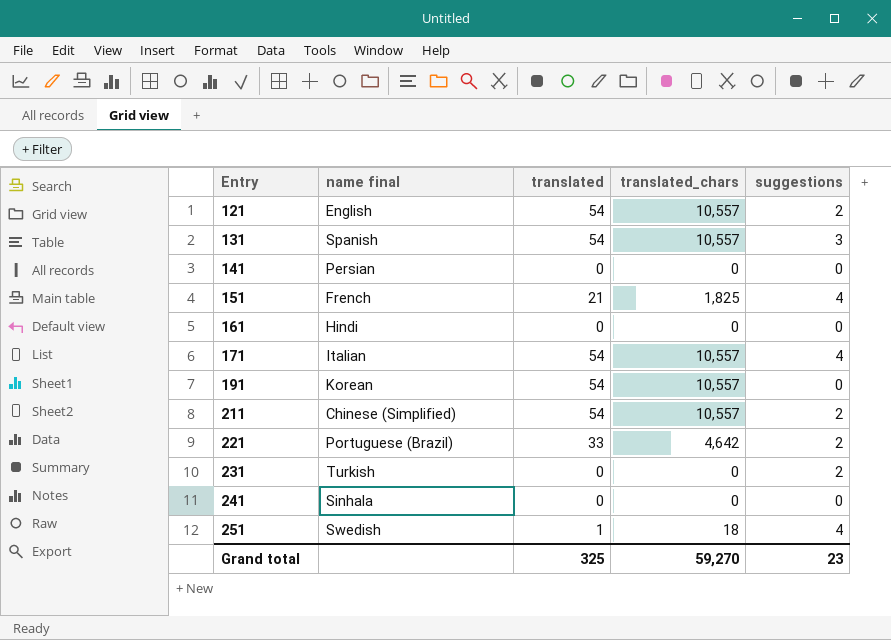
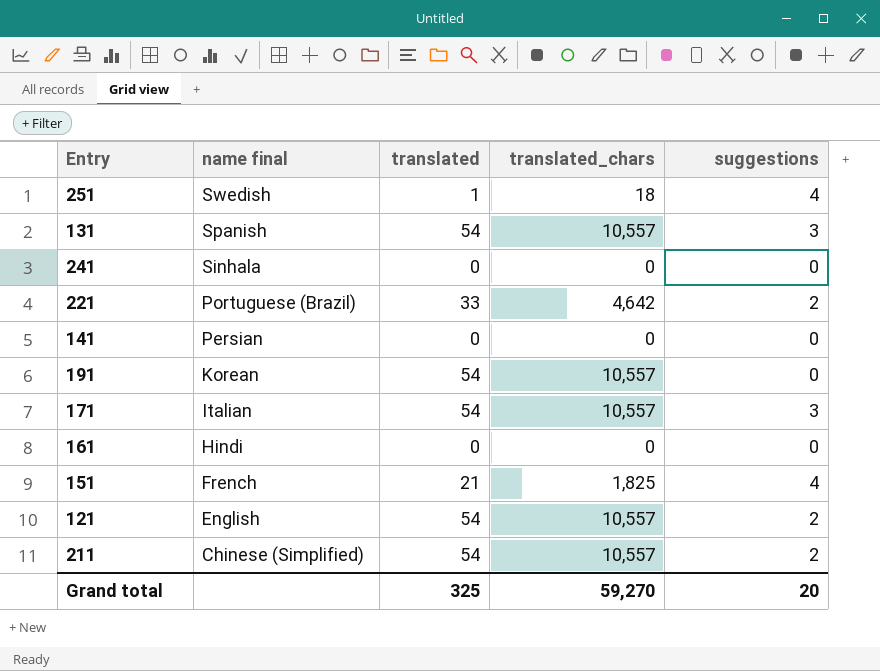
row order: Entry ascending -> name final descending
row 231: Turkish | 0 | 0 | 2 -> none
171 | suggestions: 4 -> 3
Grand total | suggestions: 23 -> 20

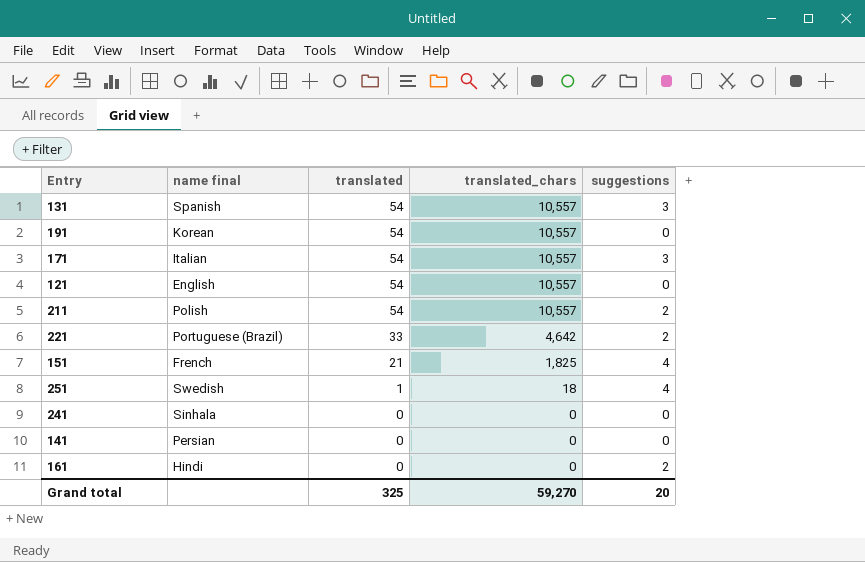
row order: name final descending -> translated descending
121 | suggestions: 2 -> 0
211 | name final: Chinese (Simplified) -> Polish
161 | suggestions: 0 -> 2

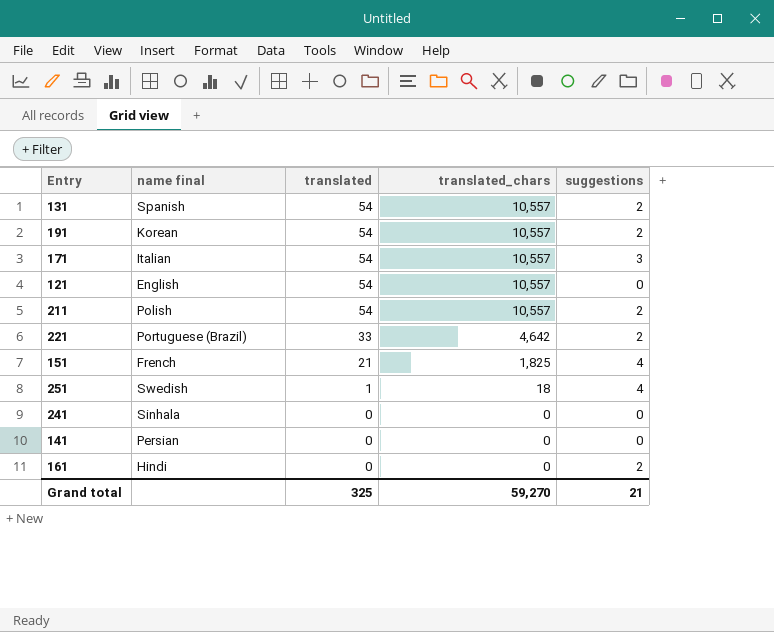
131 | suggestions: 3 -> 2
191 | suggestions: 0 -> 2
Grand total | suggestions: 20 -> 21

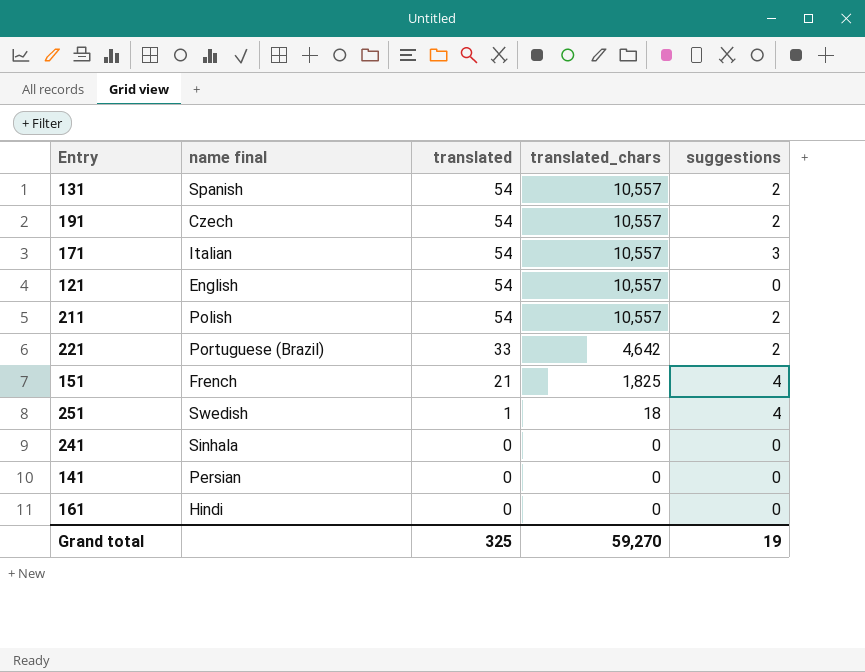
191 | name final: Korean -> Czech
161 | suggestions: 2 -> 0
Grand total | suggestions: 21 -> 19

